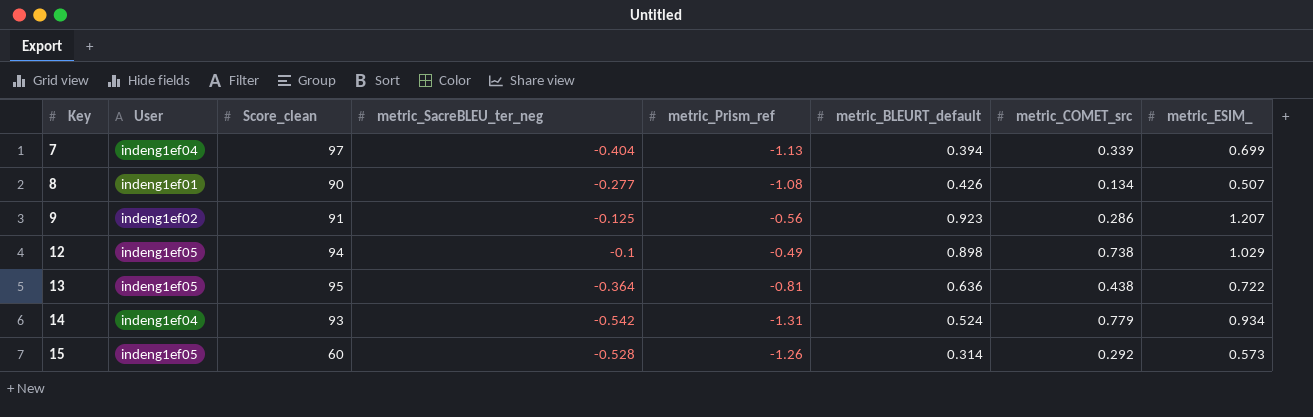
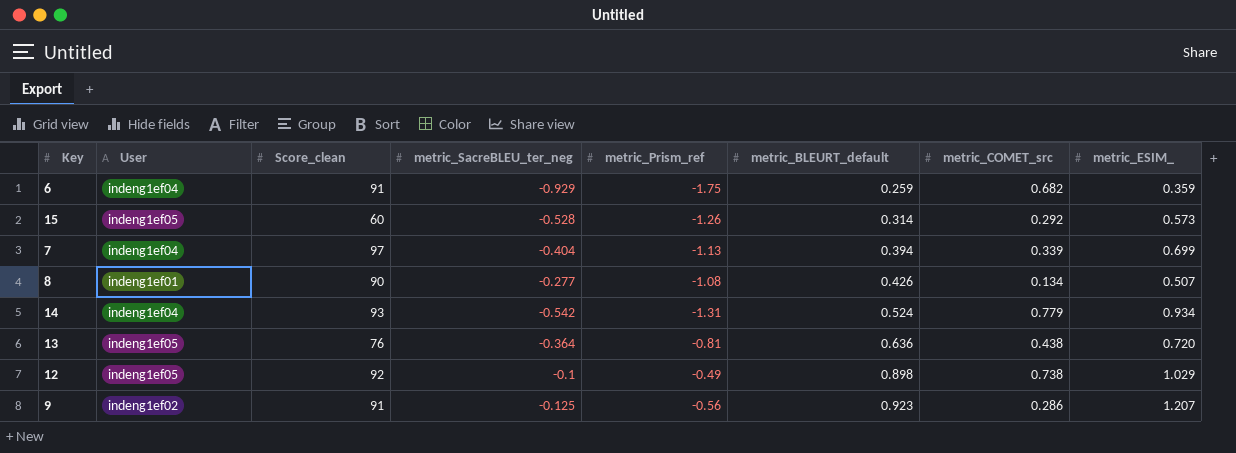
row order: Key ascending -> metric_BLEURT_default ascending
row 6: none -> indeng1ef04 | 91 | -0.929 | -1.75 | 0.259 | 0.682 | 0.359
13 | Score_clean: 95 -> 76
13 | metric_ESIM_: 0.722 -> 0.720
12 | Score_clean: 94 -> 92

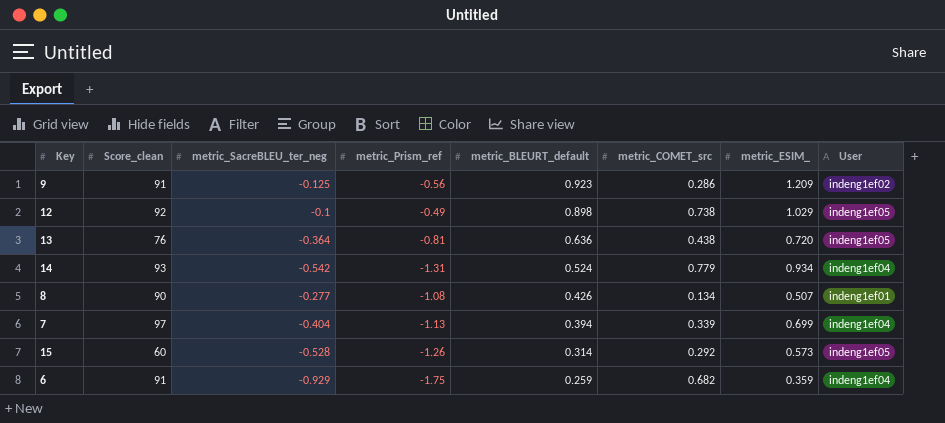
row order: metric_BLEURT_default ascending -> metric_BLEURT_default descending
column User | position: 2 -> 8
9 | metric_ESIM_: 1.207 -> 1.209

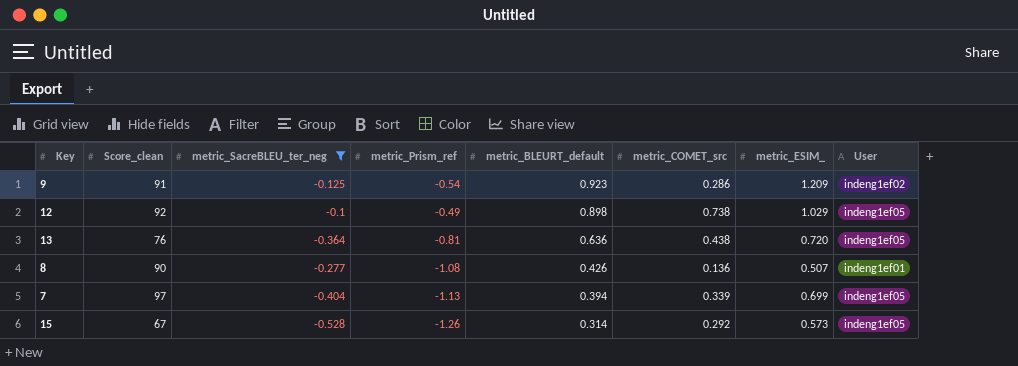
filter: none -> metric_SacreBLEU_ter_neg >= -0.528
9 | metric_Prism_ref: -0.56 -> -0.54
8 | metric_COMET_src: 0.134 -> 0.136
7 | User: indeng1ef04 -> indeng1ef05
15 | Score_clean: 60 -> 67

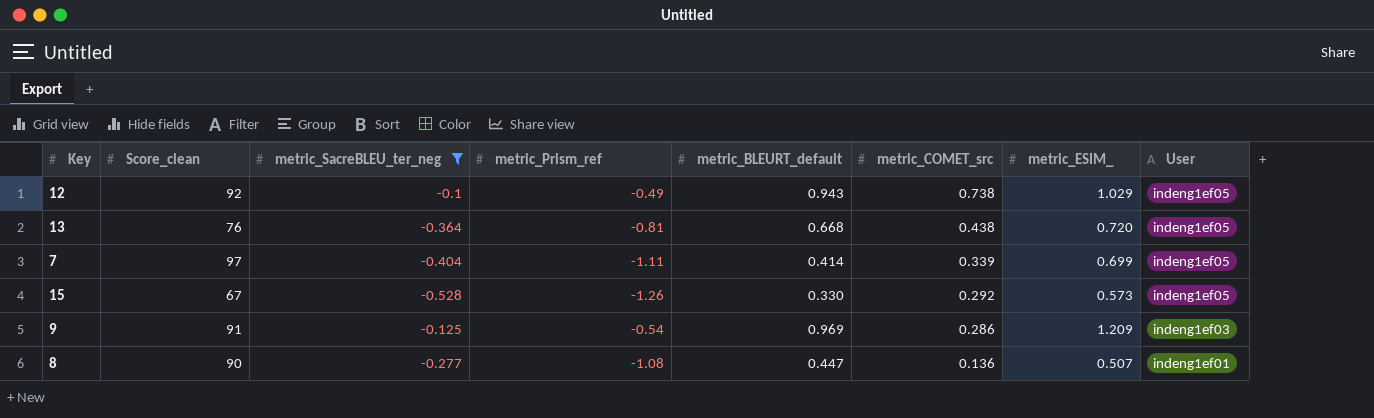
row order: metric_BLEURT_default descending -> metric_COMET_src descending
12 | metric_BLEURT_default: 0.898 -> 0.943
13 | metric_BLEURT_default: 0.636 -> 0.668
7 | metric_Prism_ref: -1.13 -> -1.11
7 | metric_BLEURT_default: 0.394 -> 0.414
15 | metric_BLEURT_default: 0.314 -> 0.330
9 | metric_BLEURT_default: 0.923 -> 0.969
9 | User: indeng1ef02 -> indeng1ef03
8 | metric_BLEURT_default: 0.426 -> 0.447

